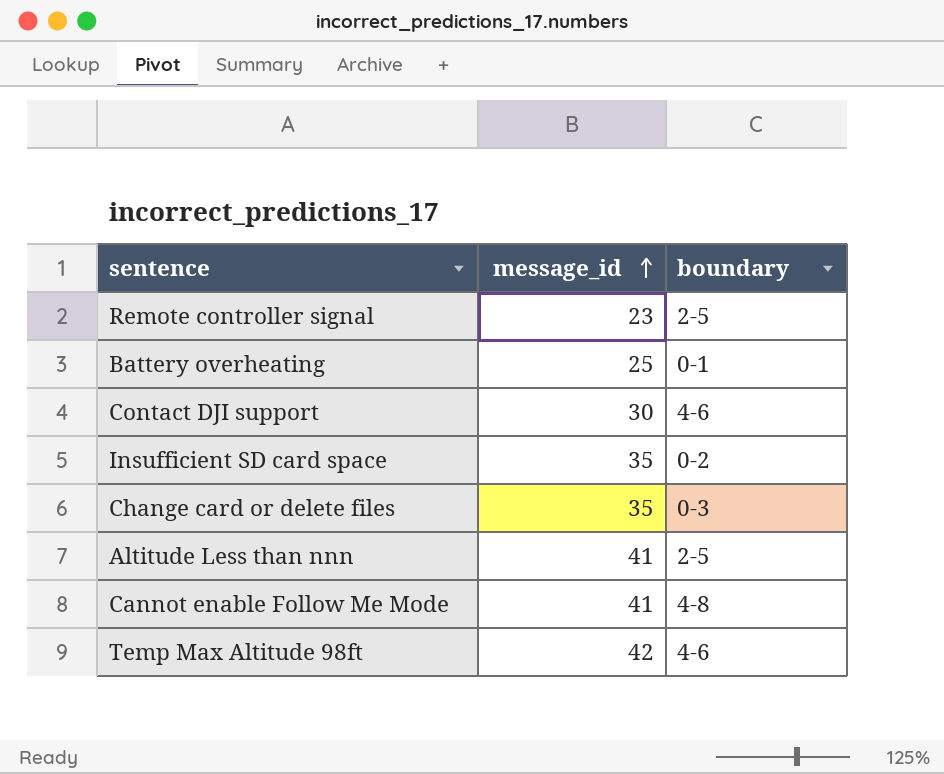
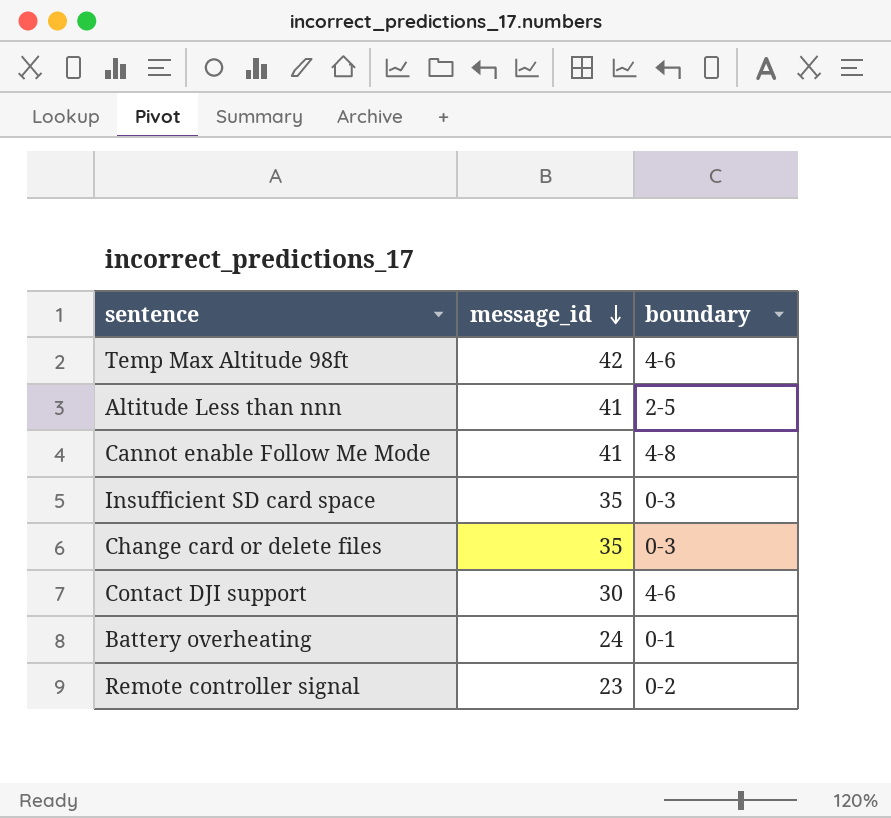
row order: message_id ascending -> message_id descending
Insufficient SD card space | boundary: 0-2 -> 0-3
Battery overheating | message_id: 25 -> 24
Remote controller signal | boundary: 2-5 -> 0-2

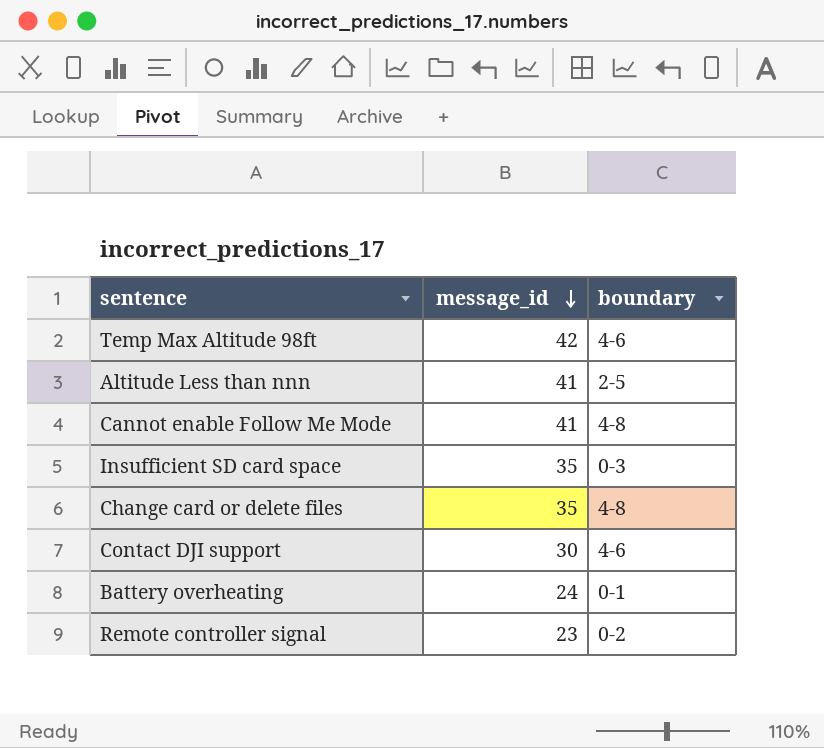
Change card or delete files | boundary: 0-3 -> 4-8

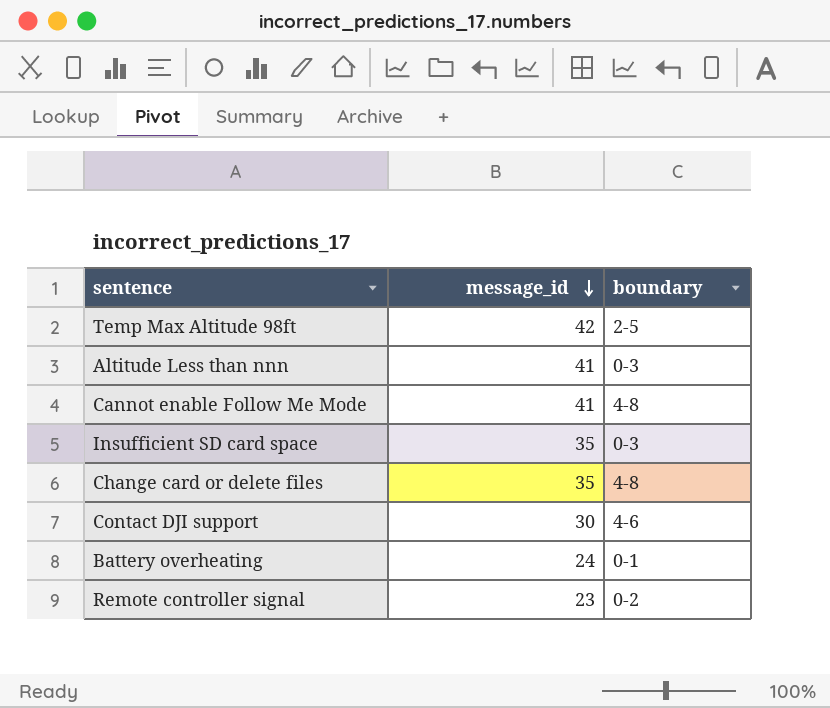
Temp Max Altitude 98ft | boundary: 4-6 -> 2-5
Altitude Less than nnn | boundary: 2-5 -> 0-3

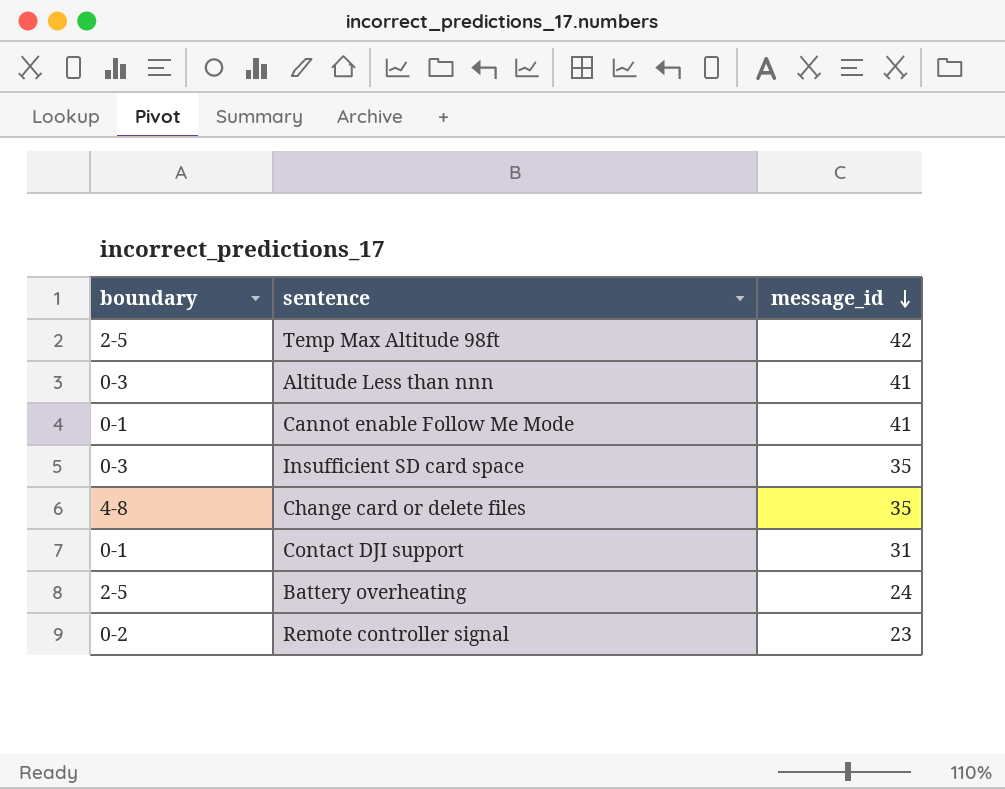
column boundary | position: 3 -> 1
Cannot enable Follow Me Mode | boundary: 4-8 -> 0-1
Contact DJI support | boundary: 4-6 -> 0-1
Contact DJI support | message_id: 30 -> 31
Battery overheating | boundary: 0-1 -> 2-5

